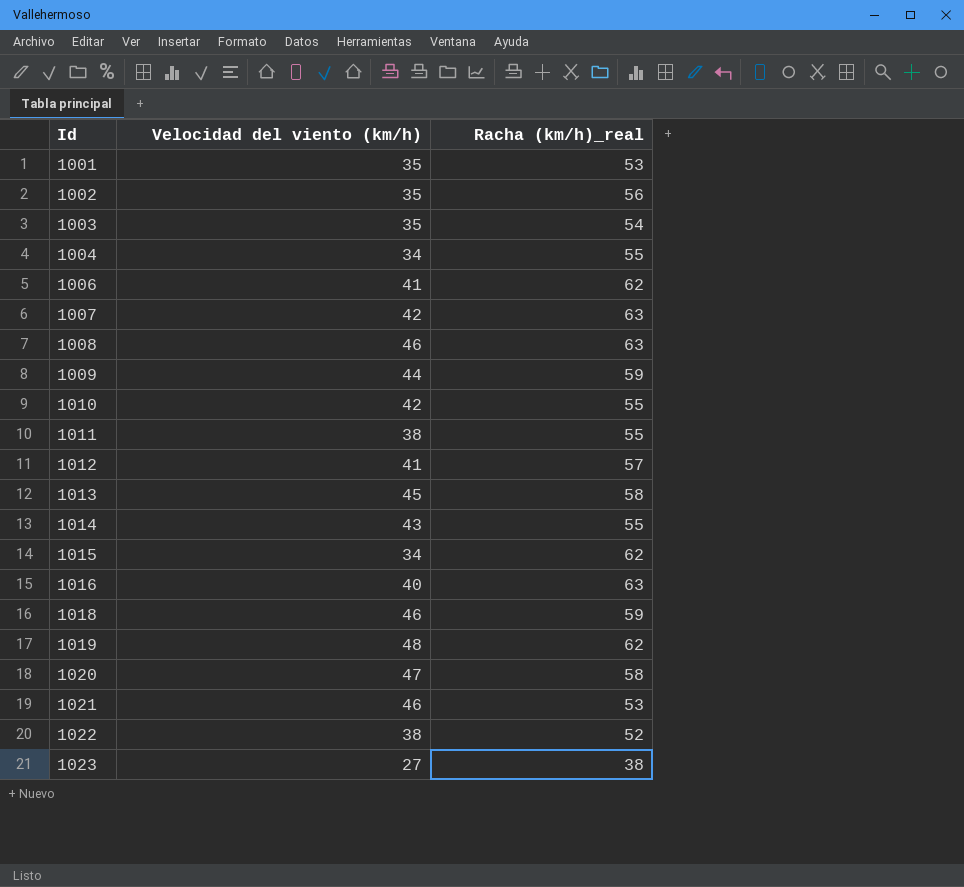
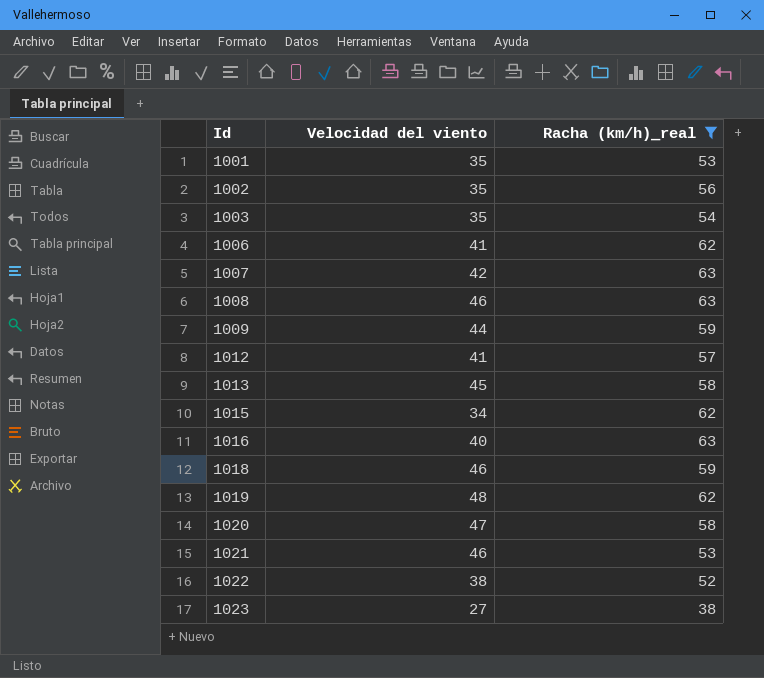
filter: none -> Racha (km/h)_real != 55
column name: Velocidad del viento (km/h) -> Velocidad del viento

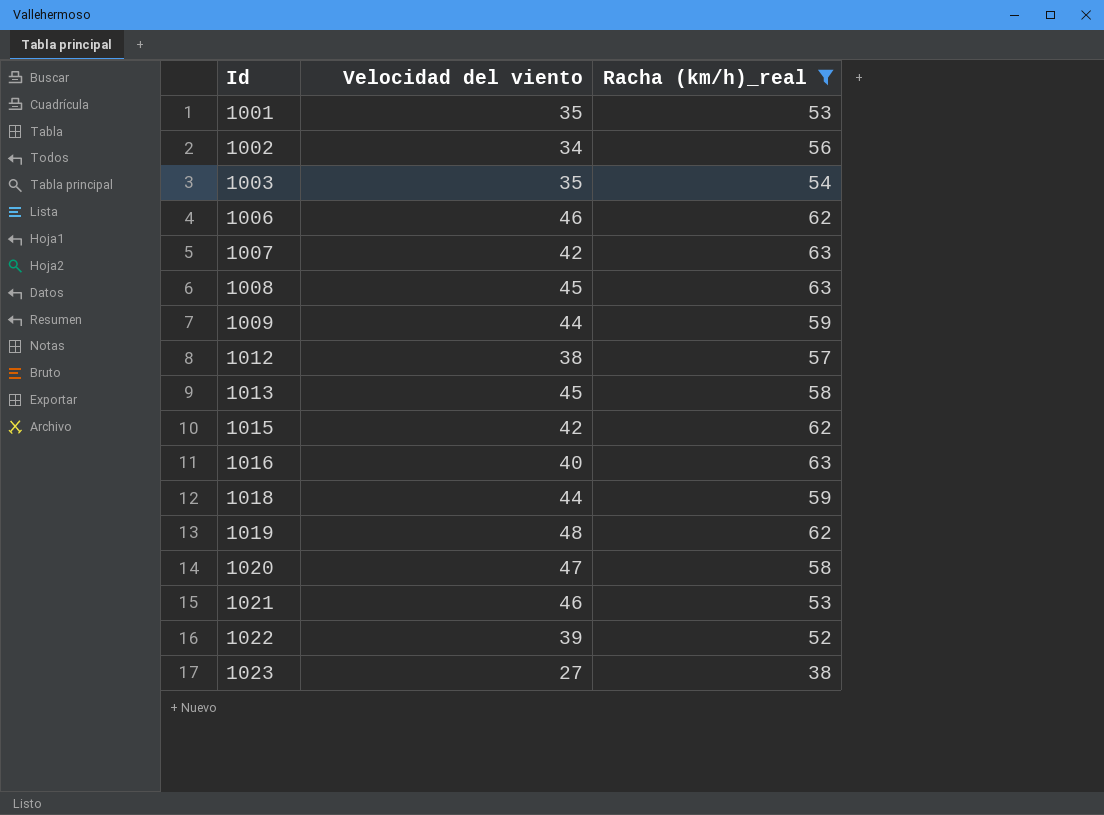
1002 | Velocidad del viento: 35 -> 34
1006 | Velocidad del viento: 41 -> 46
1008 | Velocidad del viento: 46 -> 45
1012 | Velocidad del viento: 41 -> 38
1015 | Velocidad del viento: 34 -> 42
1018 | Velocidad del viento: 46 -> 44
1022 | Velocidad del viento: 38 -> 39

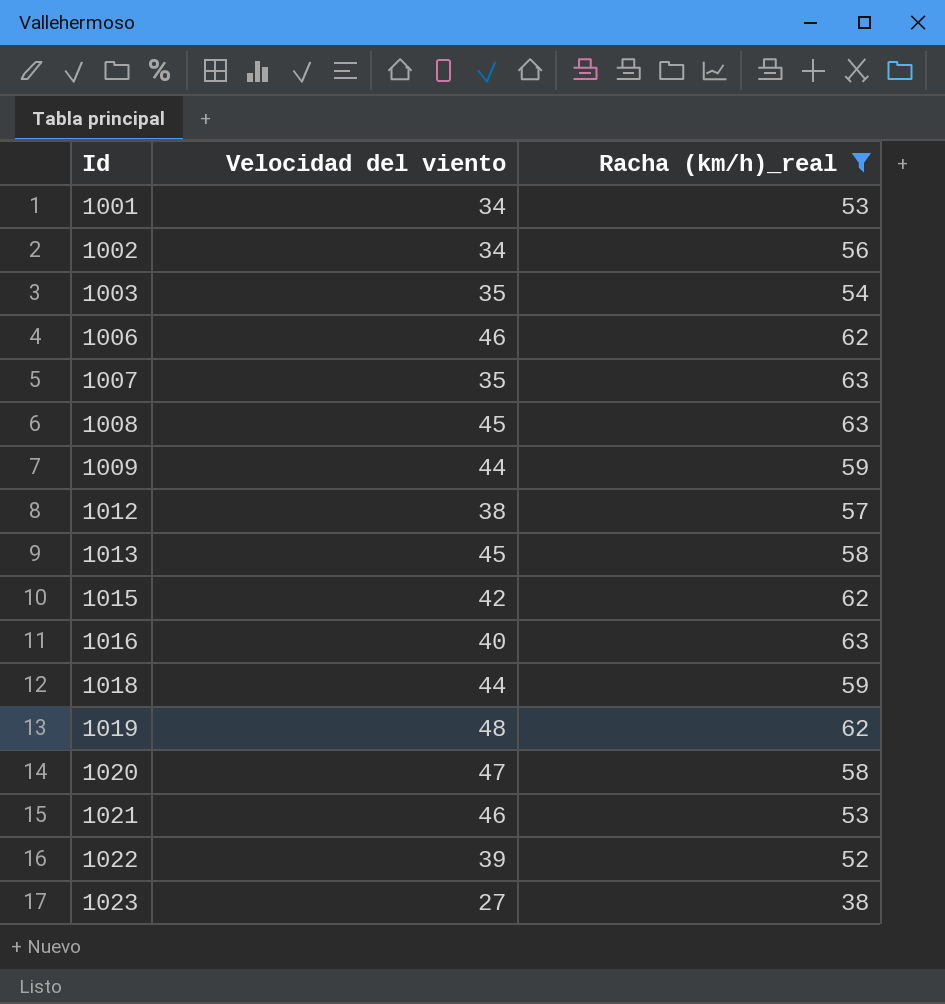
1001 | Velocidad del viento: 35 -> 34
1007 | Velocidad del viento: 42 -> 35

